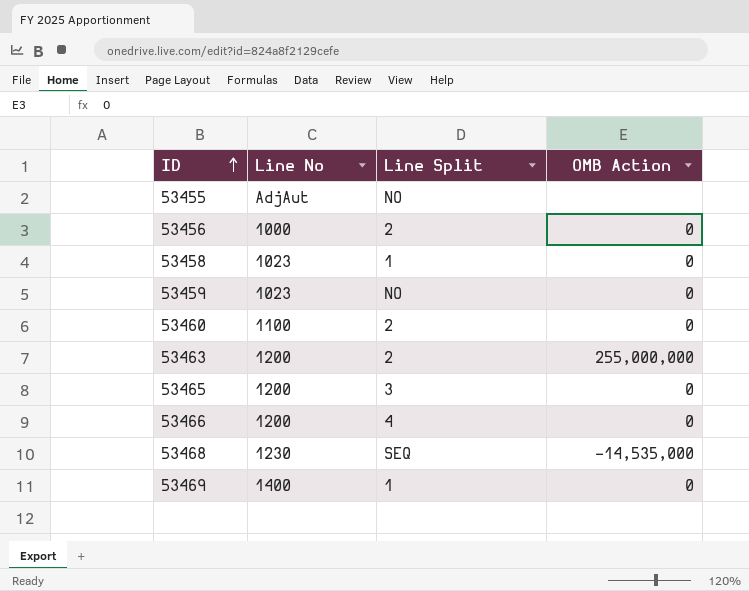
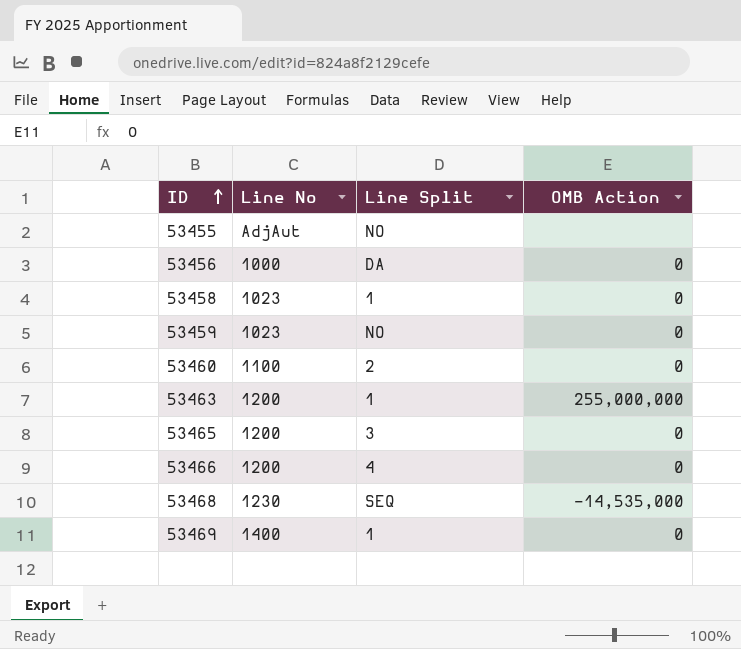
53456 | Line Split: 2 -> DA
53463 | Line Split: 2 -> 1

